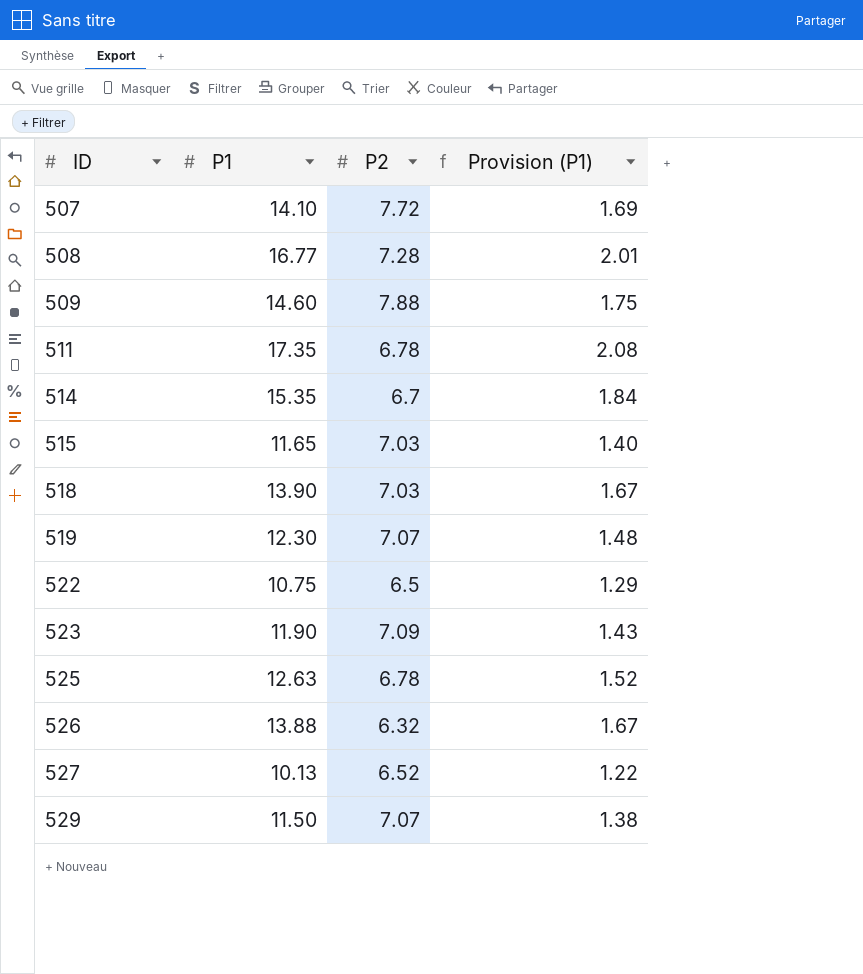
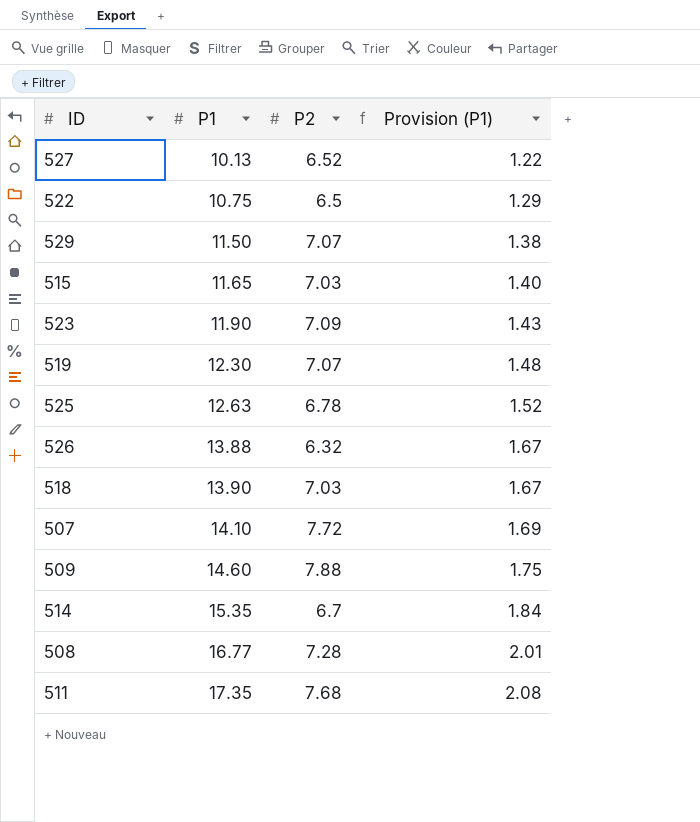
row order: ID ascending -> P1 ascending
511 | P2: 6.78 -> 7.68

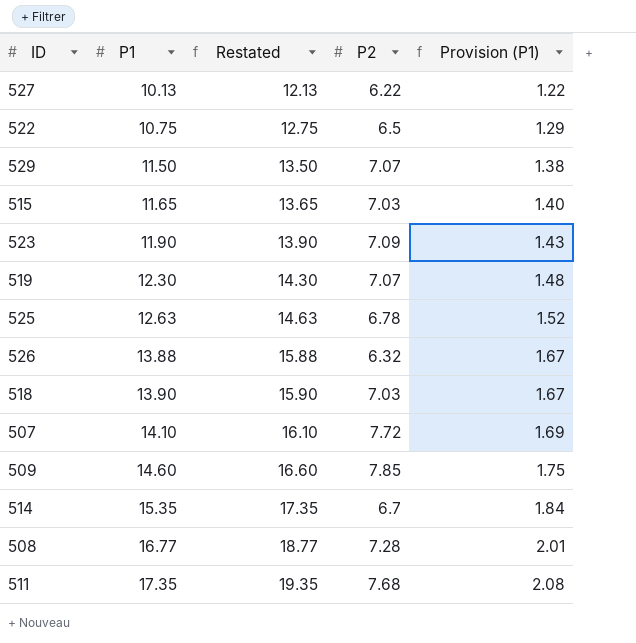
column Restated | formula: none -> [P1] + 2
527 | P2: 6.52 -> 6.22
509 | P2: 7.88 -> 7.85

